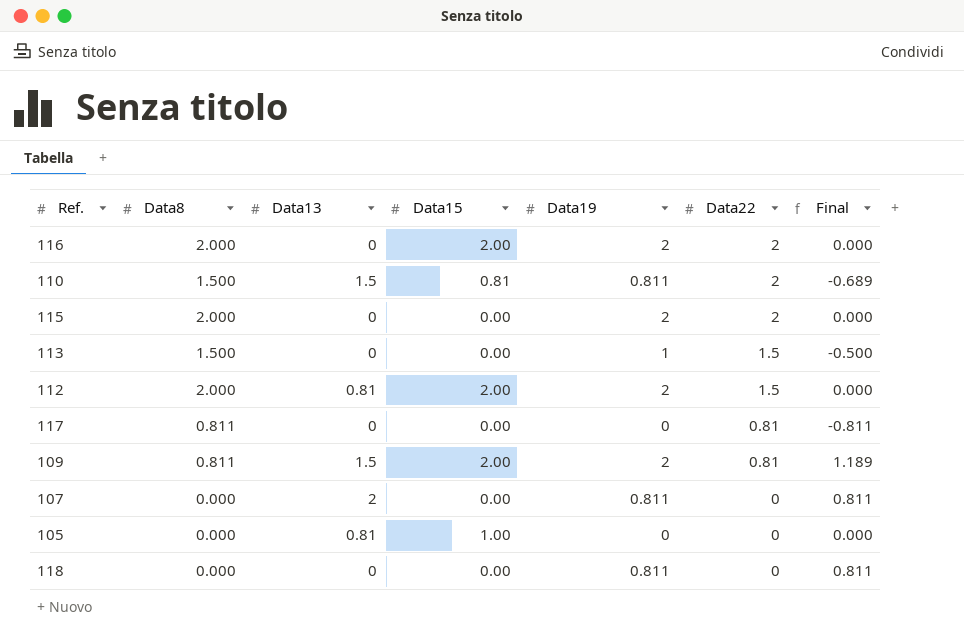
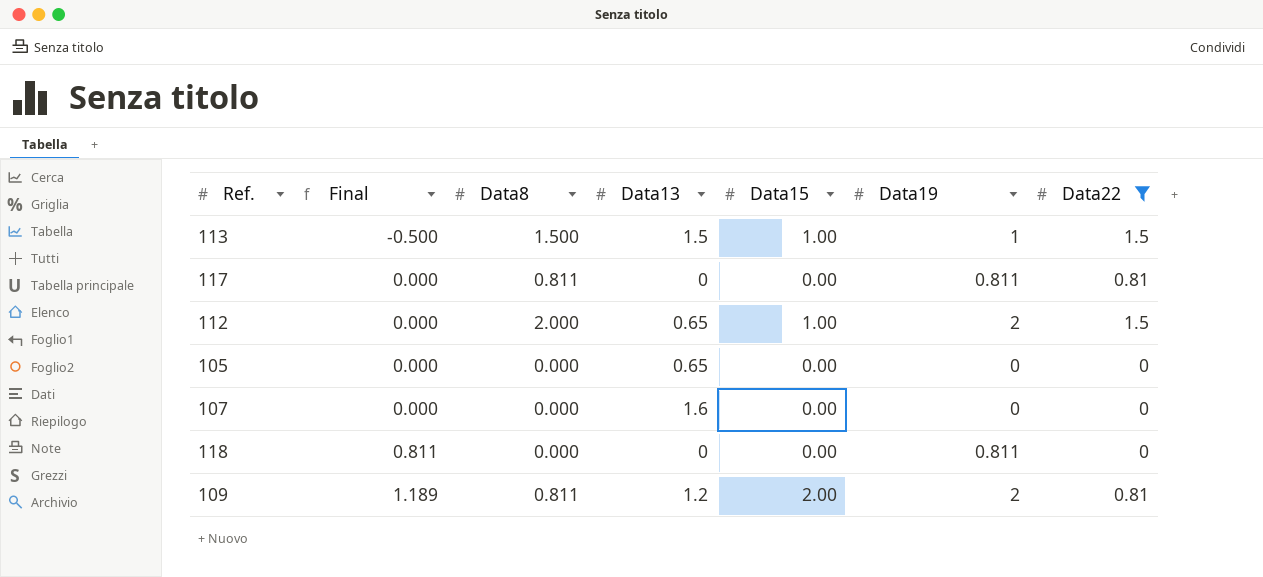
filter: none -> Data22 != 2
row order: Data22 descending -> Final ascending
column Final | position: 7 -> 2
113 | Data13: 0 -> 1.5
113 | Data15: 0.00 -> 1.00
117 | Final: -0.811 -> 0.000
117 | Data19: 0 -> 0.811
112 | Data13: 0.81 -> 0.65
112 | Data15: 2.00 -> 1.00
105 | Data13: 0.81 -> 0.65
105 | Data15: 1.00 -> 0.00
107 | Final: 0.811 -> 0.000
107 | Data13: 2 -> 1.6
107 | Data19: 0.811 -> 0
109 | Data13: 1.5 -> 1.2

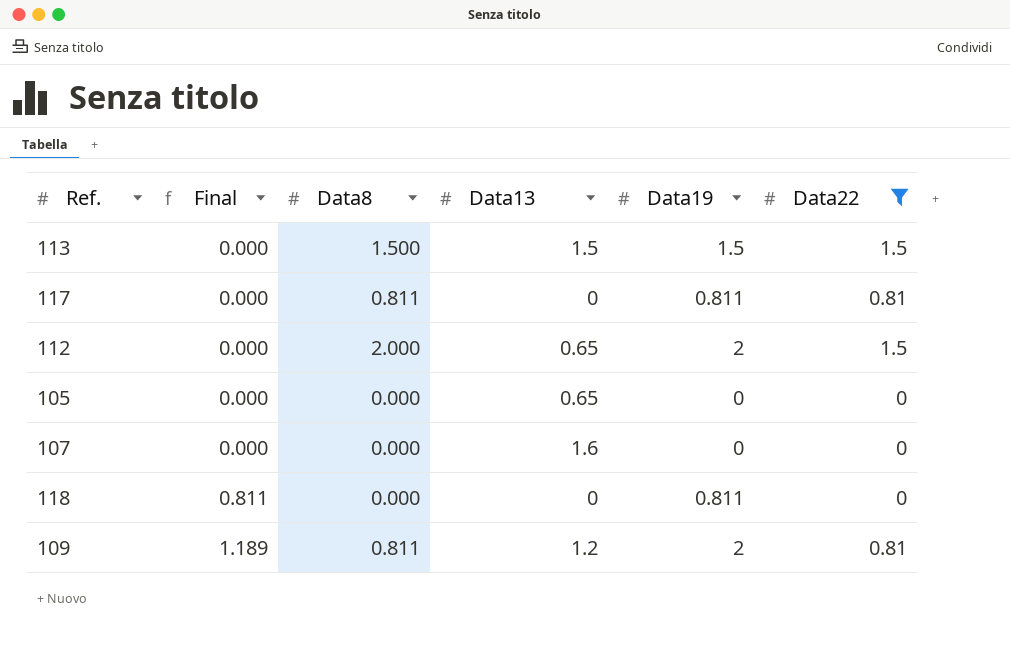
column Data15 | position: 5 -> none
113 | Final: -0.500 -> 0.000
113 | Data19: 1 -> 1.5

